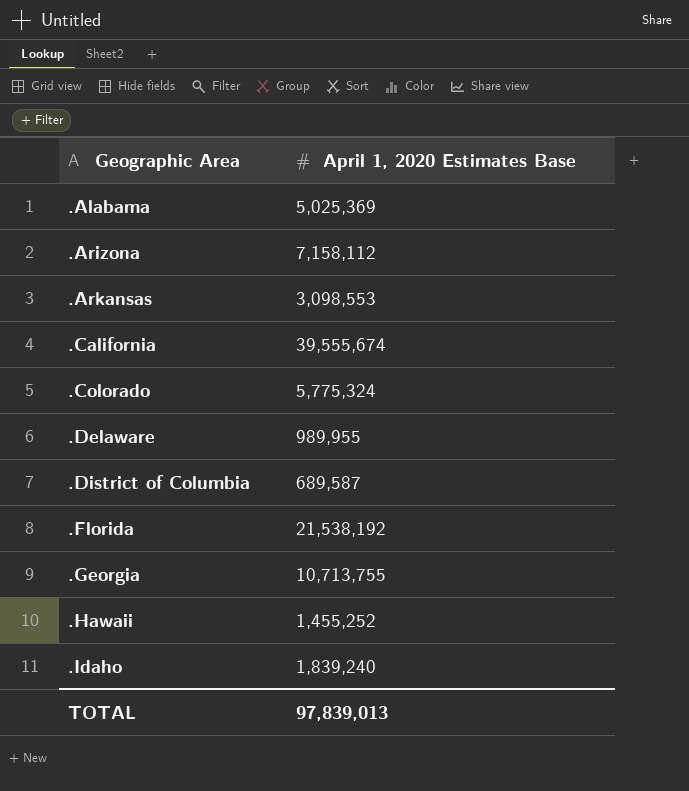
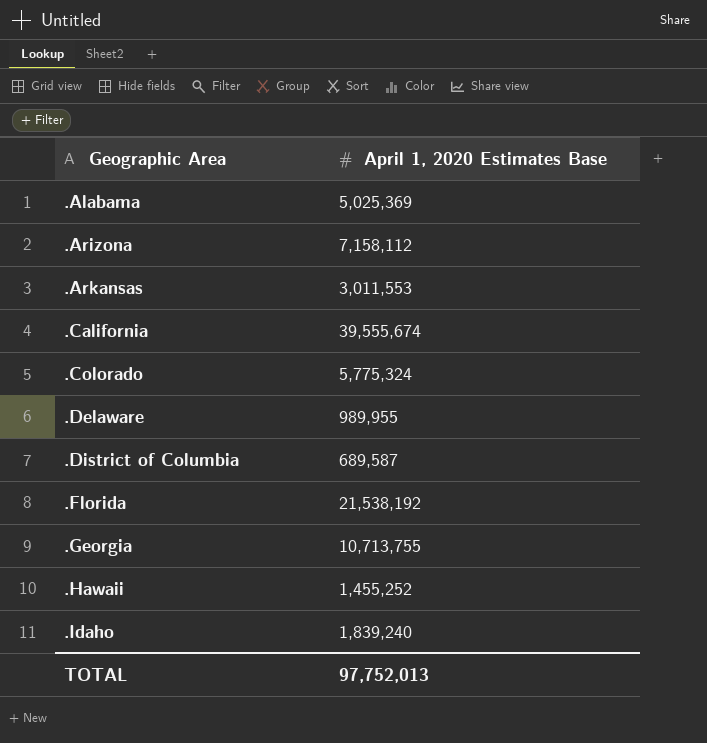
.Arkansas | April 1, 2020 Estimates Base: 3,098,553 -> 3,011,553
TOTAL | April 1, 2020 Estimates Base: 97,839,013 -> 97,752,013

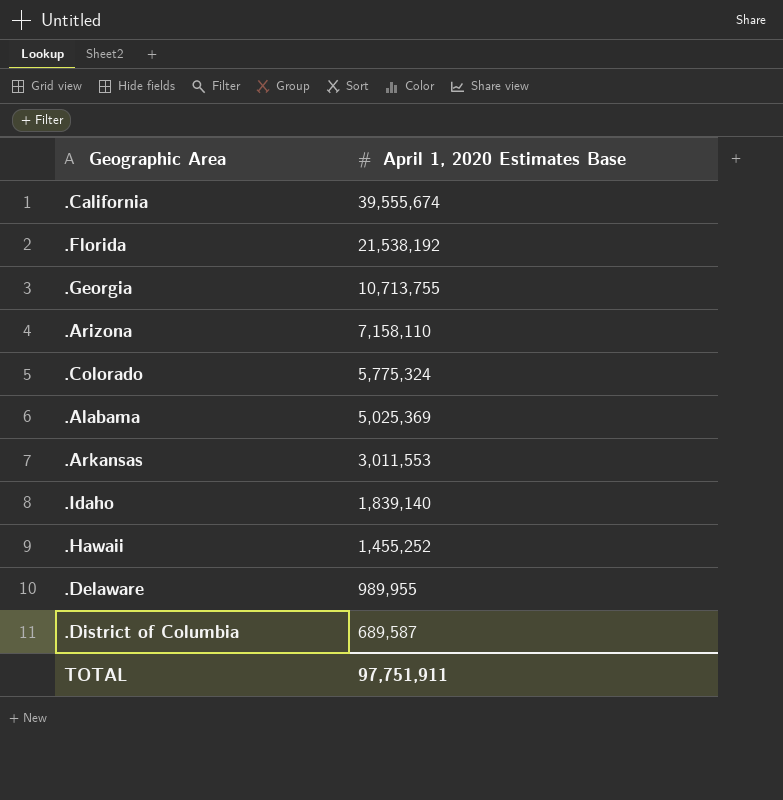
row order: Geographic Area ascending -> April 1, 2020 Estimates Base descending
.Arizona | April 1, 2020 Estimates Base: 7,158,112 -> 7,158,110
.Idaho | April 1, 2020 Estimates Base: 1,839,240 -> 1,839,140
TOTAL | April 1, 2020 Estimates Base: 97,752,013 -> 97,751,911

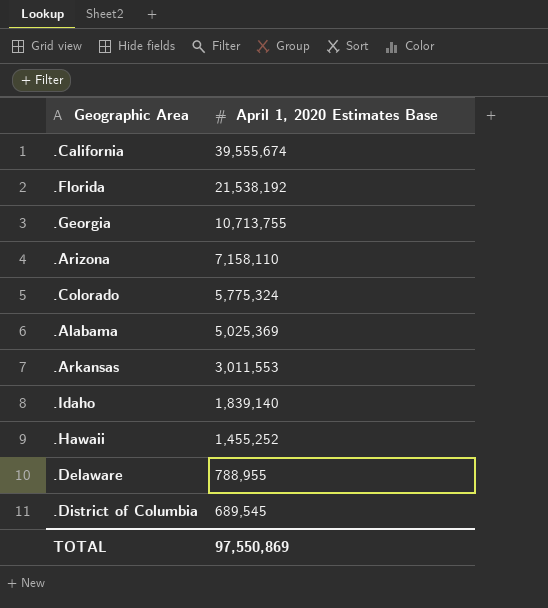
.Delaware | April 1, 2020 Estimates Base: 989,955 -> 788,955
.District of Columbia | April 1, 2020 Estimates Base: 689,587 -> 689,545
TOTAL | April 1, 2020 Estimates Base: 97,751,911 -> 97,550,869

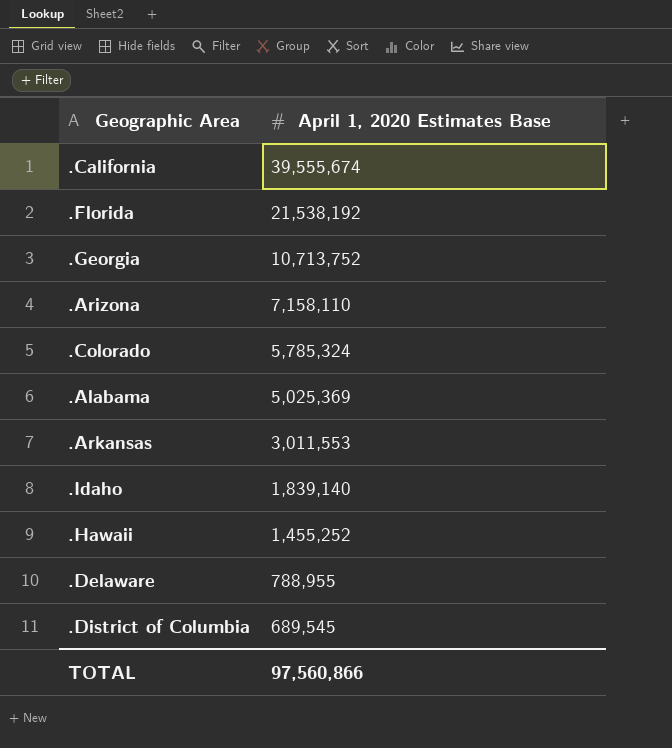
.Georgia | April 1, 2020 Estimates Base: 10,713,755 -> 10,713,752
.Colorado | April 1, 2020 Estimates Base: 5,775,324 -> 5,785,324
TOTAL | April 1, 2020 Estimates Base: 97,550,869 -> 97,560,866

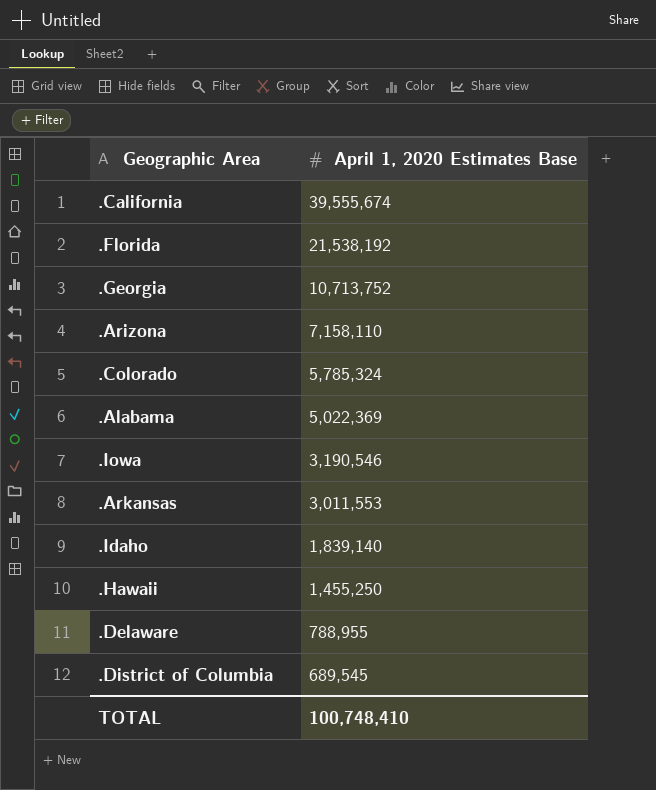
.Alabama | April 1, 2020 Estimates Base: 5,025,369 -> 5,022,369
row .Iowa: none -> 3,190,546
.Hawaii | April 1, 2020 Estimates Base: 1,455,252 -> 1,455,250
TOTAL | April 1, 2020 Estimates Base: 97,560,866 -> 100,748,410

